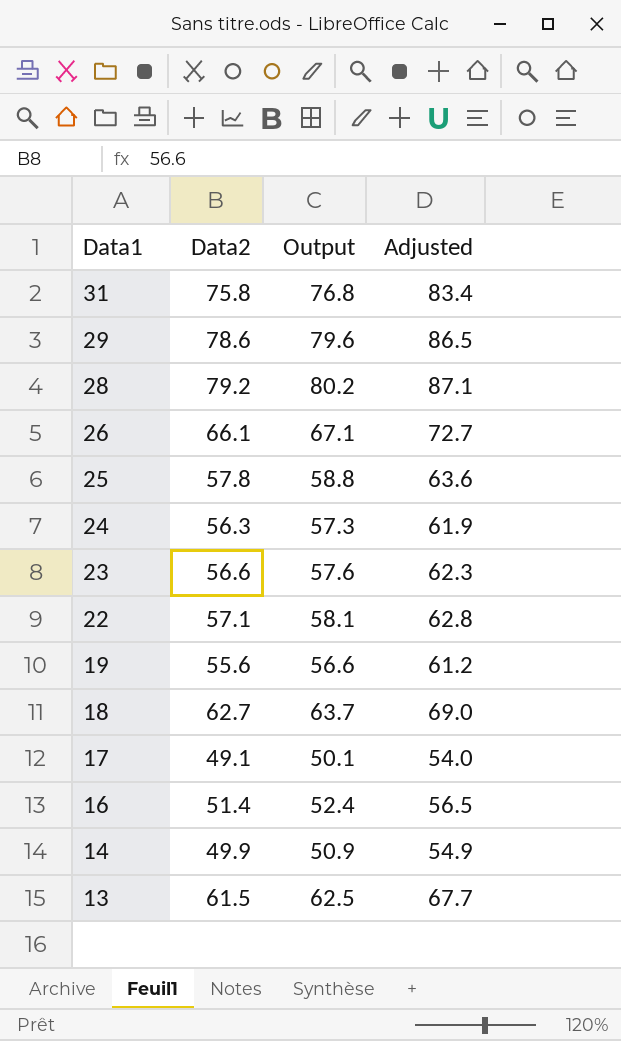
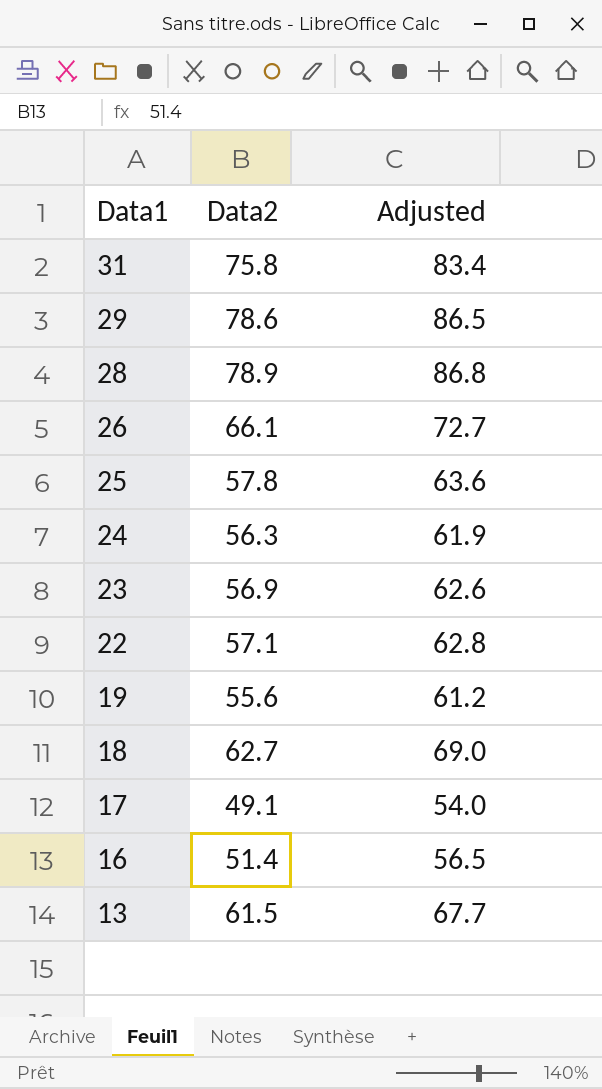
column Output | formula: [Data2] + 1 -> none
row 14: 49.9 | 50.9 | 54.9 -> none
28 | Data2: 79.2 -> 78.9
28 | Adjusted: 87.1 -> 86.8
23 | Data2: 56.6 -> 56.9
23 | Adjusted: 62.3 -> 62.6

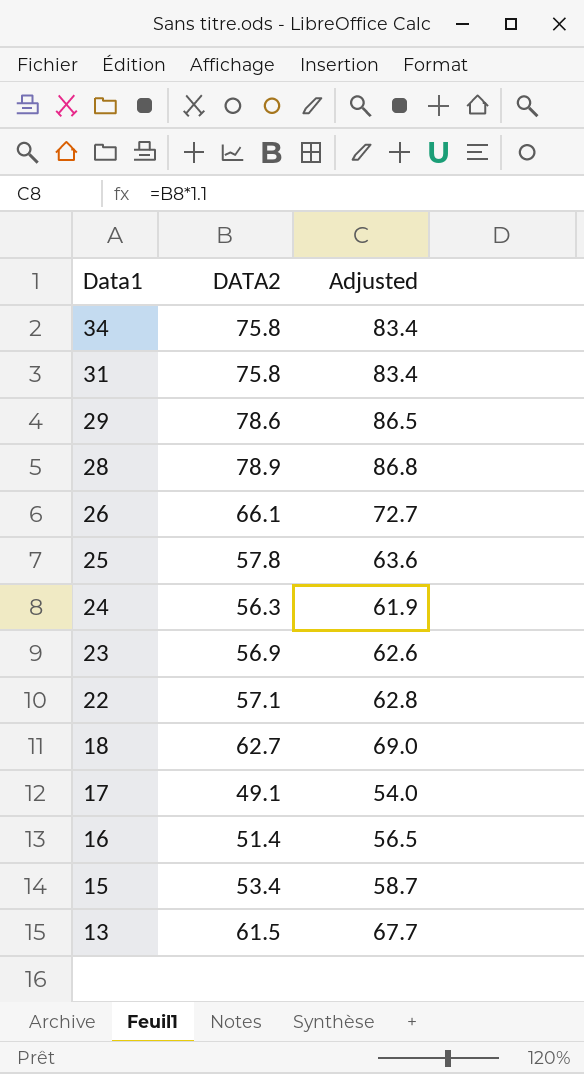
column name: Data2 -> DATA2
row 19: 55.6 | 61.2 -> none
row 34: none -> 75.8 | 83.4
row 15: none -> 53.4 | 58.7

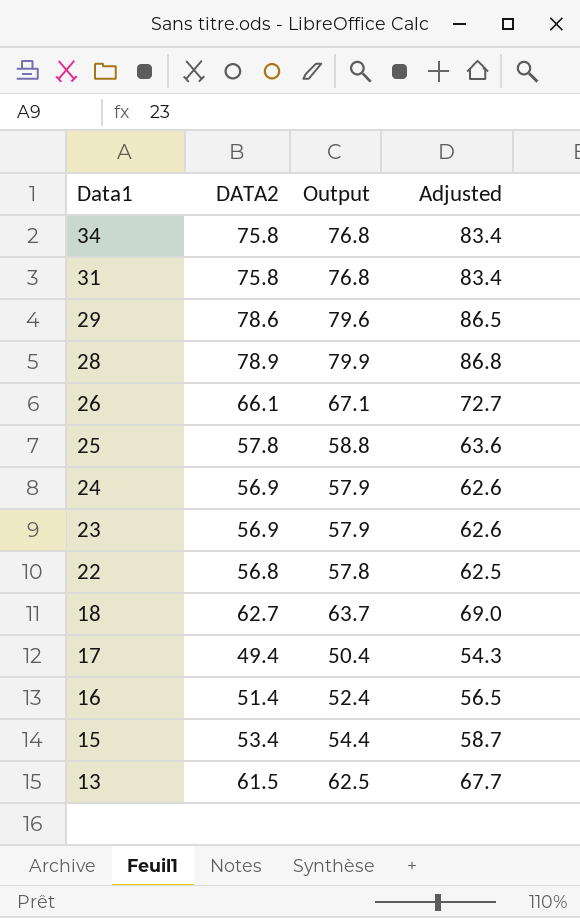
column Output | formula: none -> [DATA2] + 1
24 | DATA2: 56.3 -> 56.9
24 | Adjusted: 61.9 -> 62.6
22 | DATA2: 57.1 -> 56.8
22 | Adjusted: 62.8 -> 62.5
17 | DATA2: 49.1 -> 49.4
17 | Adjusted: 54.0 -> 54.3

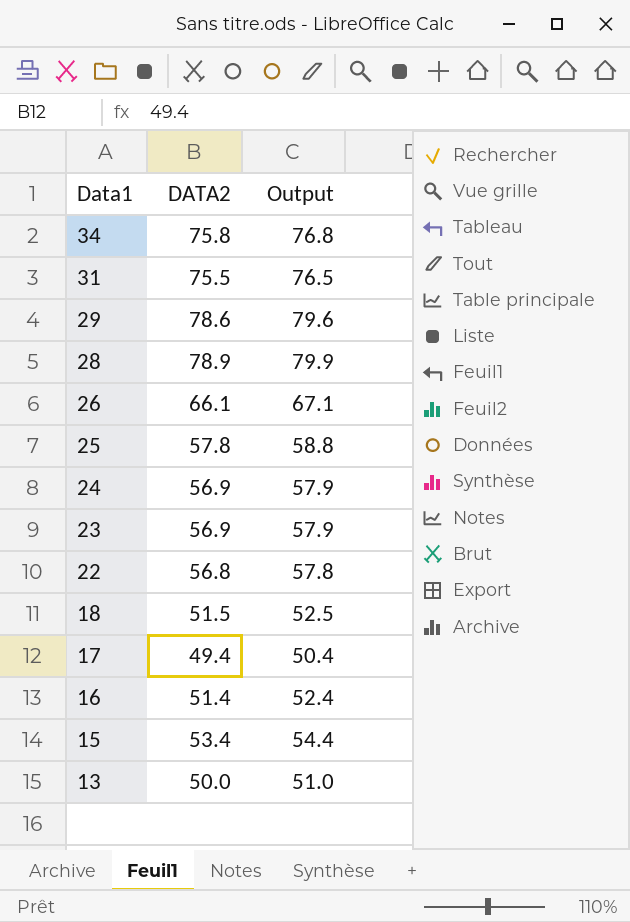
column Adjusted | formula: [DATA2] * 1.1 -> none
31 | DATA2: 75.8 -> 75.5
31 | Output: 76.8 -> 76.5
18 | DATA2: 62.7 -> 51.5
18 | Output: 63.7 -> 52.5
13 | DATA2: 61.5 -> 50.0
13 | Output: 62.5 -> 51.0

